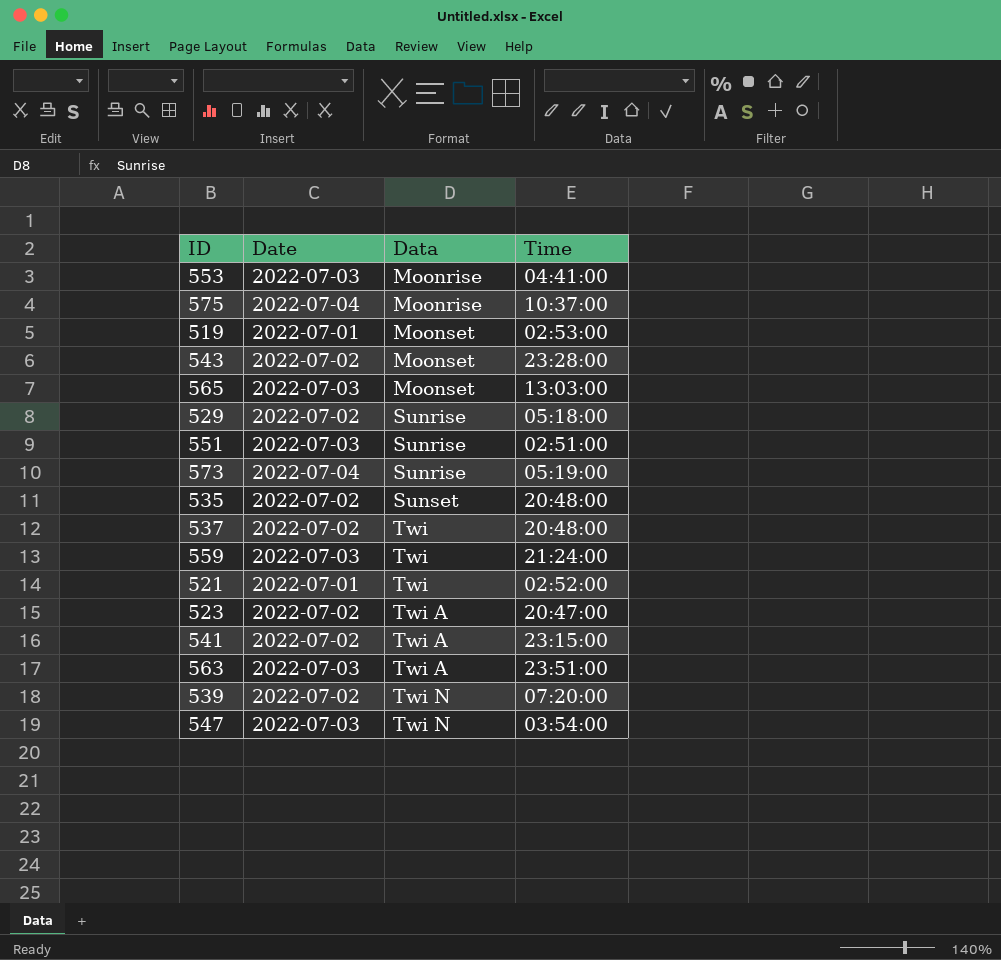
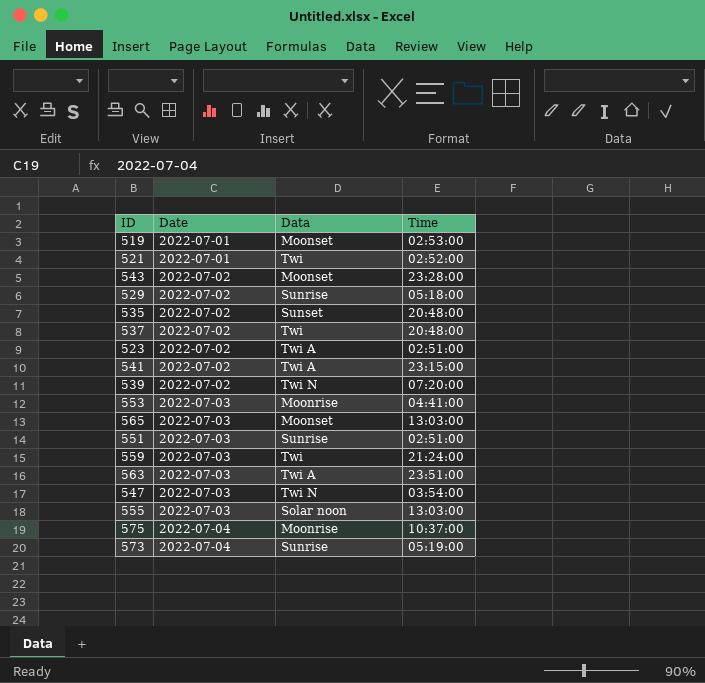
row order: Data ascending -> Date ascending
523 | Time: 20:47:00 -> 02:51:00
row 555: none -> 2022-07-03 | Solar noon | 13:03:00

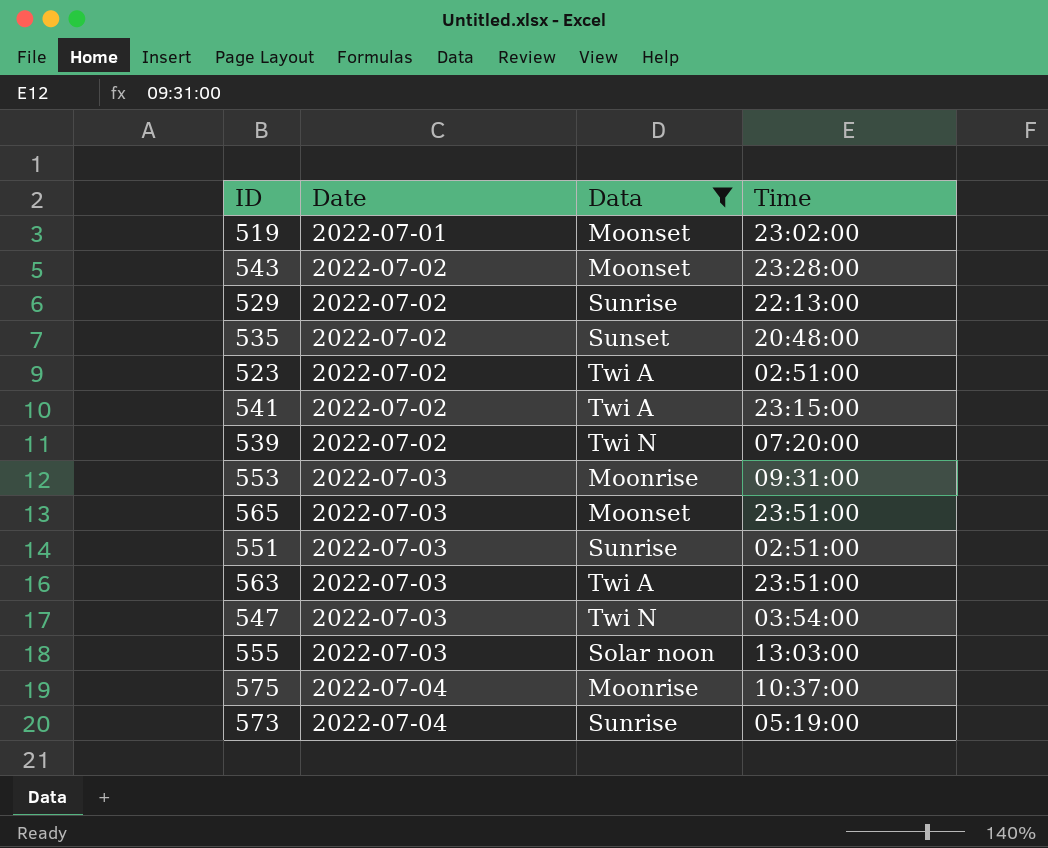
filter: none -> Data != Twi
519 | Time: 02:53:00 -> 23:02:00
529 | Time: 05:18:00 -> 22:13:00
553 | Time: 04:41:00 -> 09:31:00
565 | Time: 13:03:00 -> 23:51:00

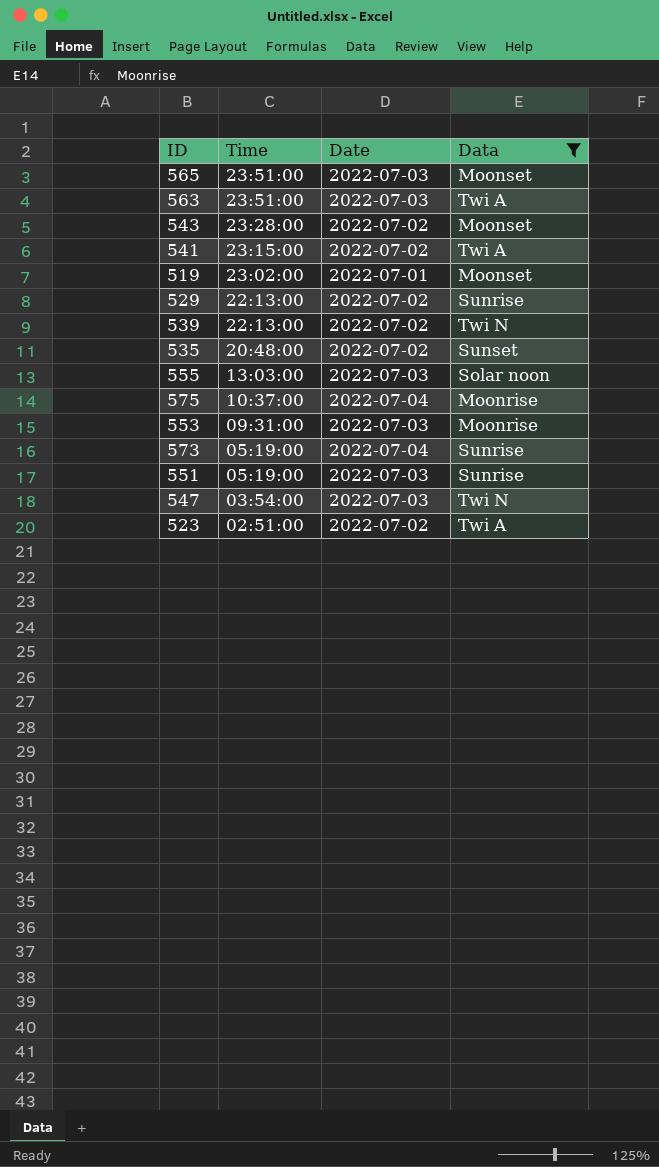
row order: Date ascending -> Time descending
column Time | position: 4 -> 2
539 | Time: 07:20:00 -> 22:13:00
551 | Time: 02:51:00 -> 05:19:00

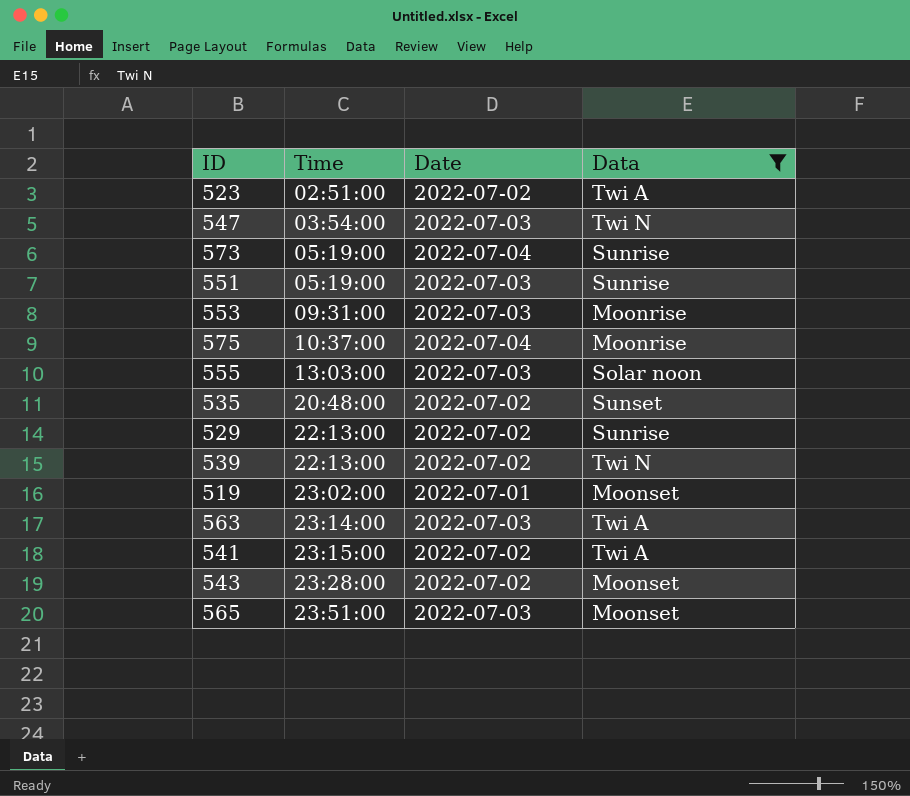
row order: Time descending -> Time ascending
563 | Time: 23:51:00 -> 23:14:00

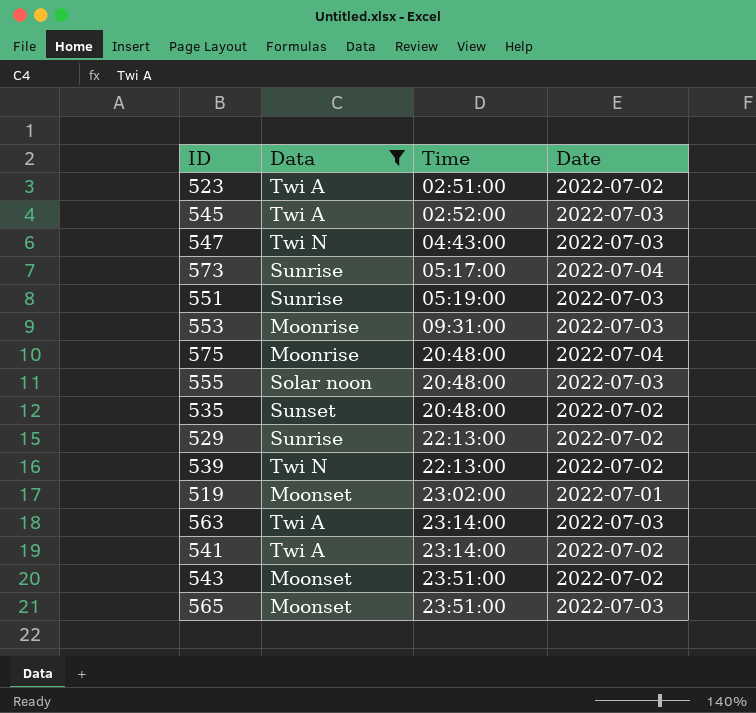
column Data | position: 4 -> 2
row 545: none -> Twi A | 02:52:00 | 2022-07-03
547 | Time: 03:54:00 -> 04:43:00
573 | Time: 05:19:00 -> 05:17:00
575 | Time: 10:37:00 -> 20:48:00
555 | Time: 13:03:00 -> 20:48:00
541 | Time: 23:15:00 -> 23:14:00
543 | Time: 23:28:00 -> 23:51:00

